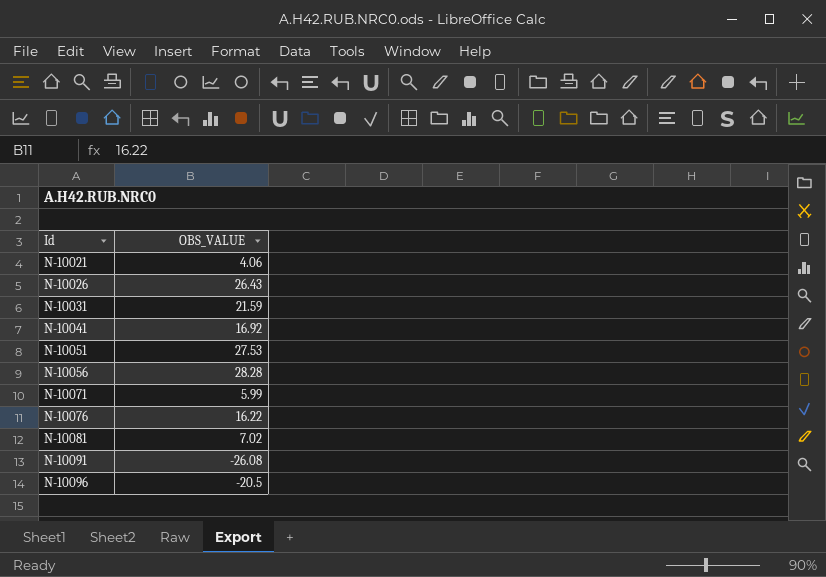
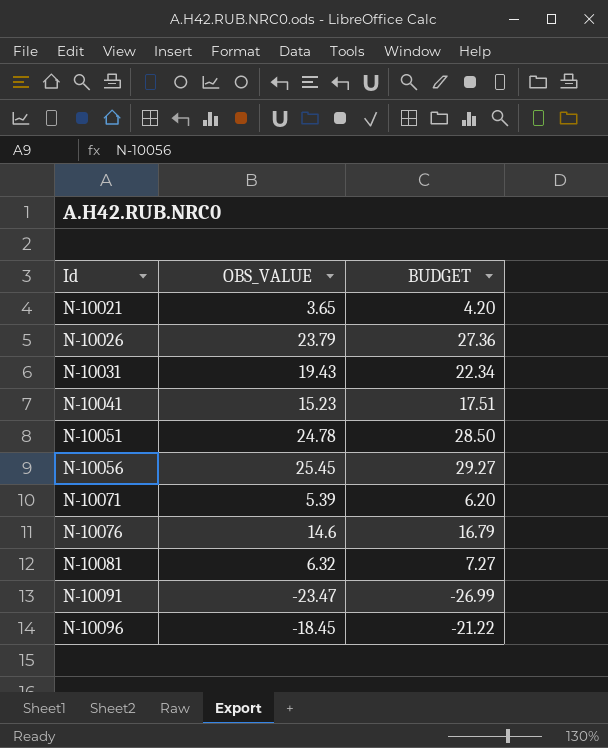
column BUDGET | formula: none -> [OBS_VALUE] * 1.15
N-10021 | OBS_VALUE: 4.06 -> 3.65
N-10026 | OBS_VALUE: 26.43 -> 23.79
N-10031 | OBS_VALUE: 21.59 -> 19.43
N-10041 | OBS_VALUE: 16.92 -> 15.23
N-10051 | OBS_VALUE: 27.53 -> 24.78
N-10056 | OBS_VALUE: 28.28 -> 25.45
N-10071 | OBS_VALUE: 5.99 -> 5.39
N-10076 | OBS_VALUE: 16.22 -> 14.6
N-10081 | OBS_VALUE: 7.02 -> 6.32
N-10091 | OBS_VALUE: -26.08 -> -23.47
N-10096 | OBS_VALUE: -20.5 -> -18.45

